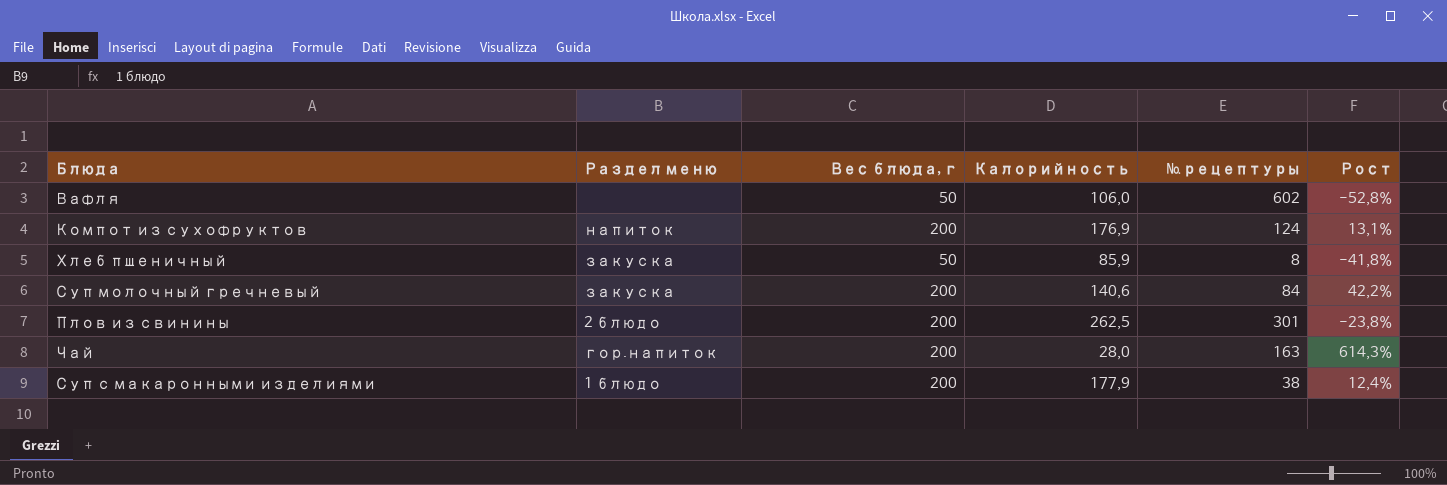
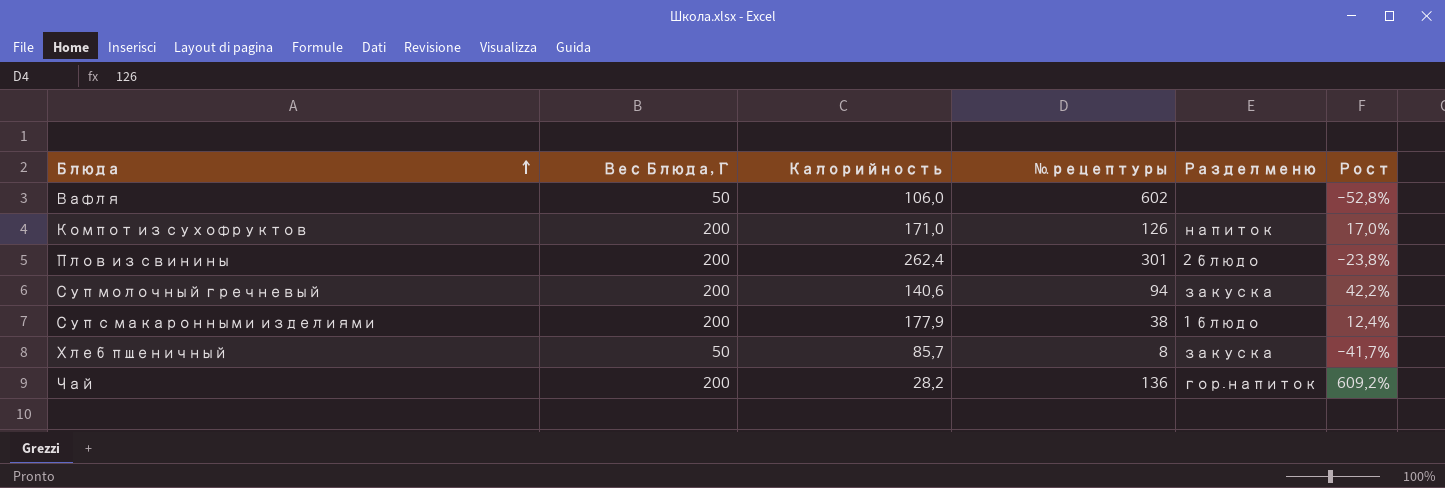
row order: none -> Блюда ascending
column name: Вес блюда, г -> Вес Блюда, Г
column Раздел меню | position: 2 -> 5
Компот из сухофруктов | Калорийность: 176,9 -> 171,0
Компот из сухофруктов | № рецептуры: 124 -> 126
Компот из сухофруктов | Рост: 13,1% -> 17,0%
Плов из свинины | Калорийность: 262,5 -> 262,4
Суп молочный гречневый | № рецептуры: 84 -> 94
Хлеб пшеничный | Калорийность: 85,9 -> 85,7
Хлеб пшеничный | Рост: -41,8% -> -41,7%
Чай | Калорийность: 28,0 -> 28,2
Чай | № рецептуры: 163 -> 136
Чай | Рост: 614,3% -> 609,2%

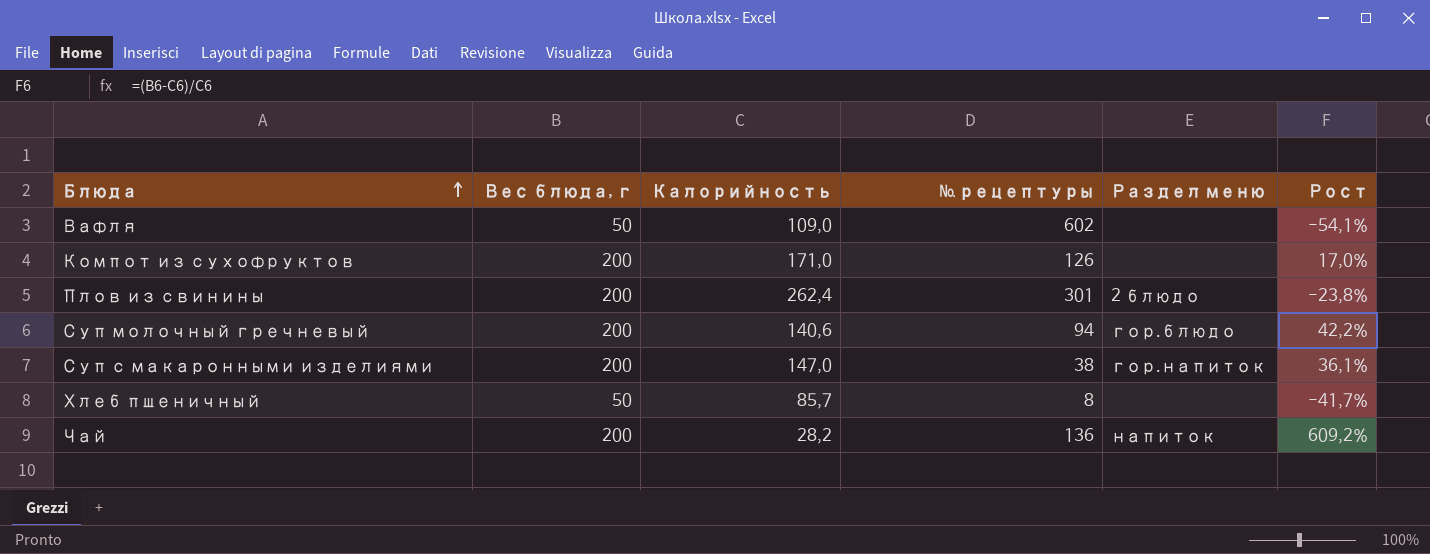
column name: Вес Блюда, Г -> Вес блюда, г
Вафля | Калорийность: 106,0 -> 109,0
Вафля | Рост: -52,8% -> -54,1%
Компот из сухофруктов | Раздел меню: напиток -> none
Суп молочный гречневый | Раздел меню: закуска -> гор.блюдо
Суп с макаронными изделиями | Калорийность: 177,9 -> 147,0
Суп с макаронными изделиями | Раздел меню: 1 блюдо -> гор.напиток
Суп с макаронными изделиями | Рост: 12,4% -> 36,1%
Хлеб пшеничный | Раздел меню: закуска -> none
Чай | Раздел меню: гор.напиток -> напиток

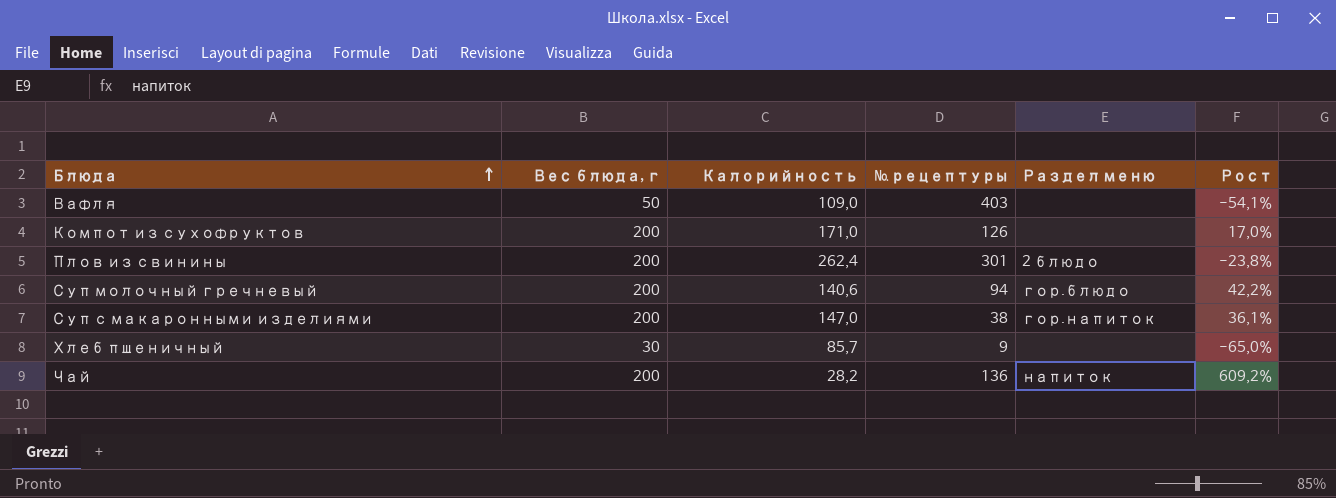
Вафля | № рецептуры: 602 -> 403
Хлеб пшеничный | Вес блюда, г: 50 -> 30
Хлеб пшеничный | № рецептуры: 8 -> 9
Хлеб пшеничный | Рост: -41,7% -> -65,0%

